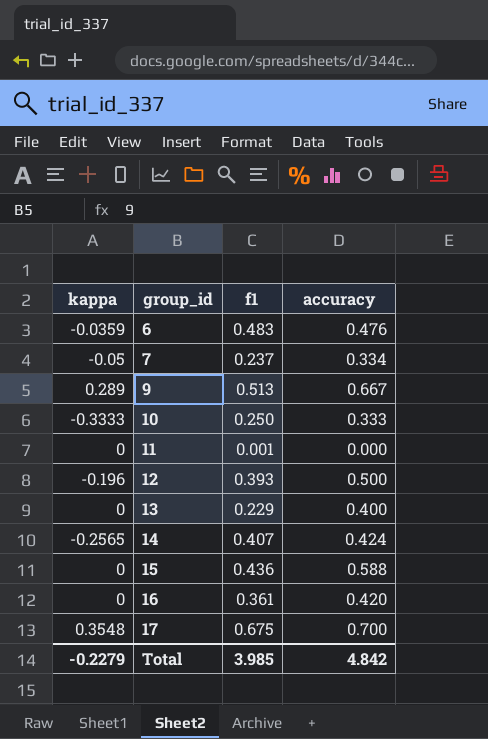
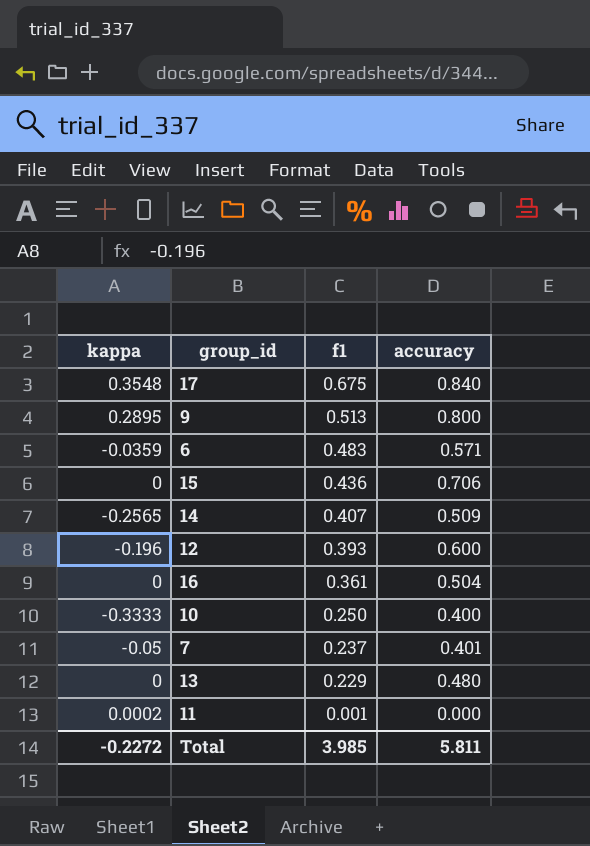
row order: group_id ascending -> f1 descending
17 | accuracy: 0.700 -> 0.840
9 | kappa: 0.289 -> 0.2895
9 | accuracy: 0.667 -> 0.800
6 | accuracy: 0.476 -> 0.571
15 | accuracy: 0.588 -> 0.706
14 | accuracy: 0.424 -> 0.509
12 | accuracy: 0.500 -> 0.600
16 | accuracy: 0.420 -> 0.504
10 | accuracy: 0.333 -> 0.400
7 | accuracy: 0.334 -> 0.401
13 | accuracy: 0.400 -> 0.480
11 | kappa: 0 -> 0.0002
Total | kappa: -0.2279 -> -0.2272
Total | accuracy: 4.842 -> 5.811

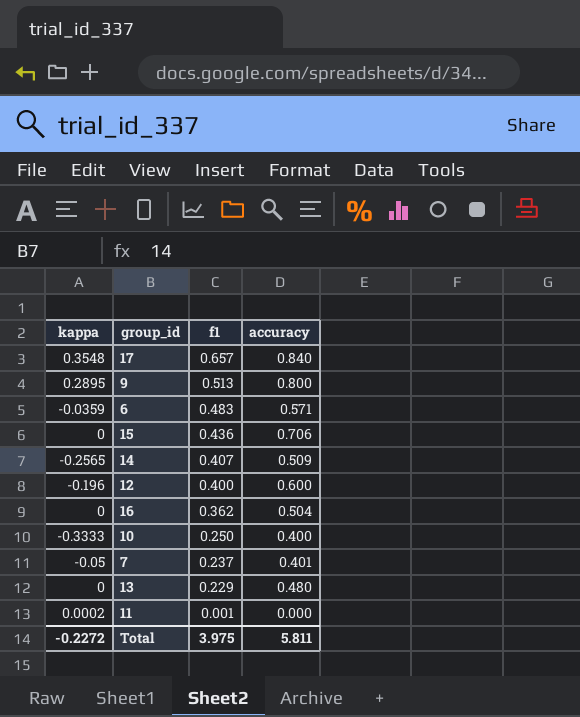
17 | f1: 0.675 -> 0.657
12 | f1: 0.393 -> 0.400
16 | f1: 0.361 -> 0.362
Total | f1: 3.985 -> 3.975

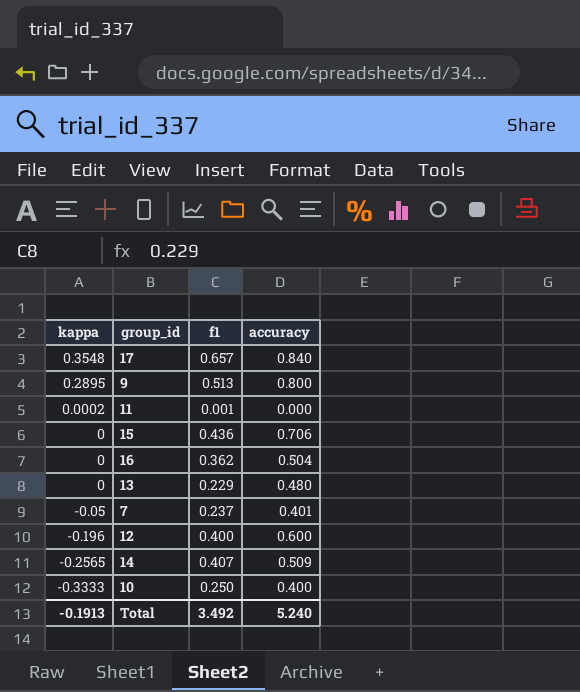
row order: f1 descending -> kappa descending
row 6: -0.0359 | 0.483 | 0.571 -> none
Total | kappa: -0.2272 -> -0.1913
Total | f1: 3.975 -> 3.492
Total | accuracy: 5.811 -> 5.240

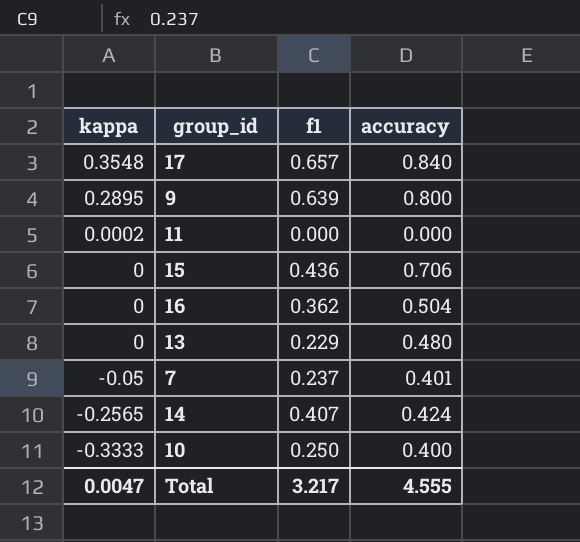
row 12: -0.196 | 0.400 | 0.600 -> none
9 | f1: 0.513 -> 0.639
11 | f1: 0.001 -> 0.000
14 | accuracy: 0.509 -> 0.424
Total | kappa: -0.1913 -> 0.0047
Total | f1: 3.492 -> 3.217
Total | accuracy: 5.240 -> 4.555

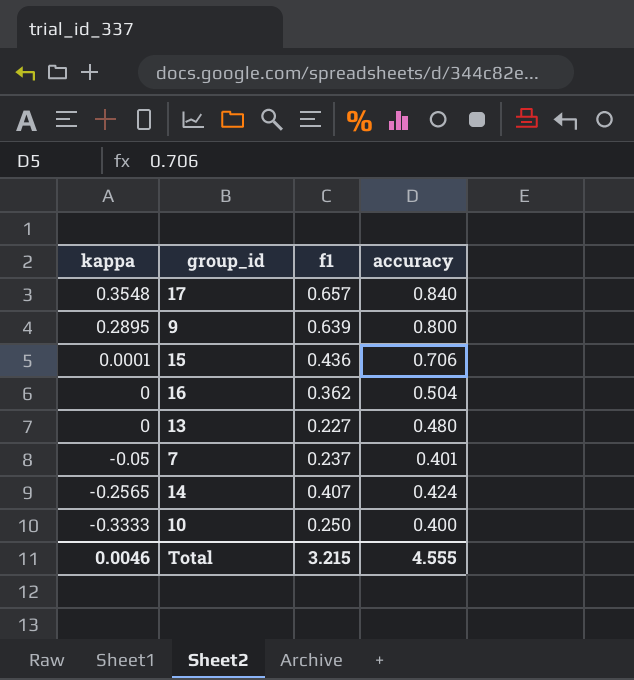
row 11: 0.0002 | 0.000 | 0.000 -> none
15 | kappa: 0 -> 0.0001
13 | f1: 0.229 -> 0.227
Total | kappa: 0.0047 -> 0.0046
Total | f1: 3.217 -> 3.215

